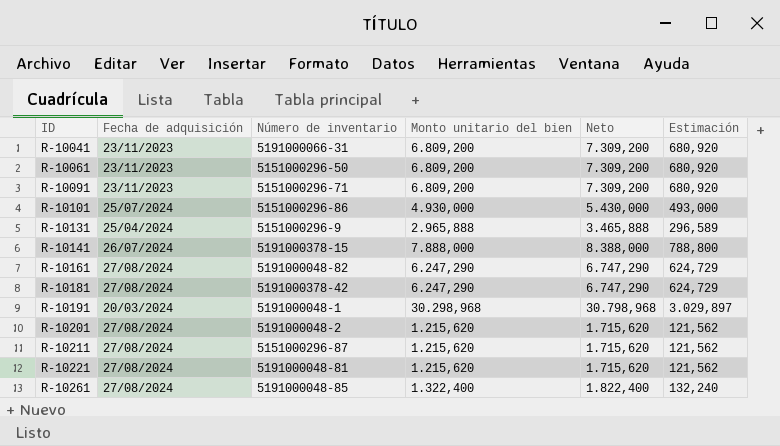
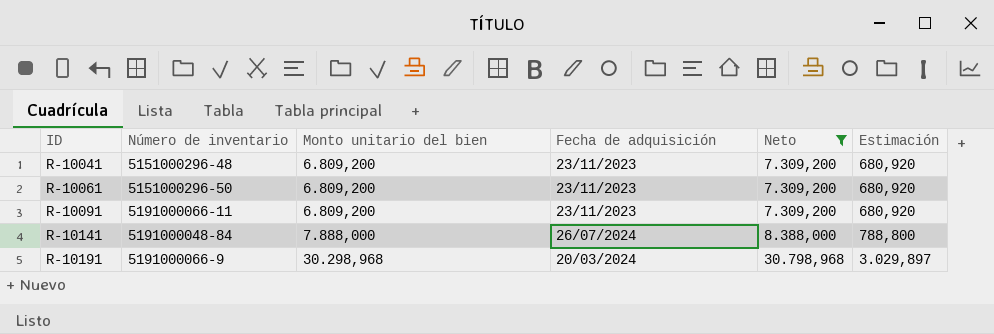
filter: none -> Neto >= 7.309,200
column Fecha de adquisición | position: 2 -> 4
R-10041 | Número de inventario: 5191000066-31 -> 5151000296-48
R-10091 | Número de inventario: 5151000296-71 -> 5191000066-11
R-10141 | Número de inventario: 5191000378-15 -> 5191000048-84
R-10191 | Número de inventario: 5191000048-1 -> 5191000066-9

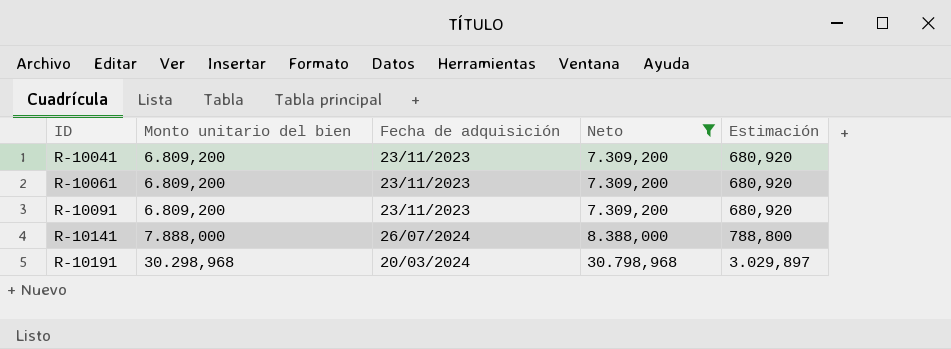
column Número de inventario | position: 2 -> none

